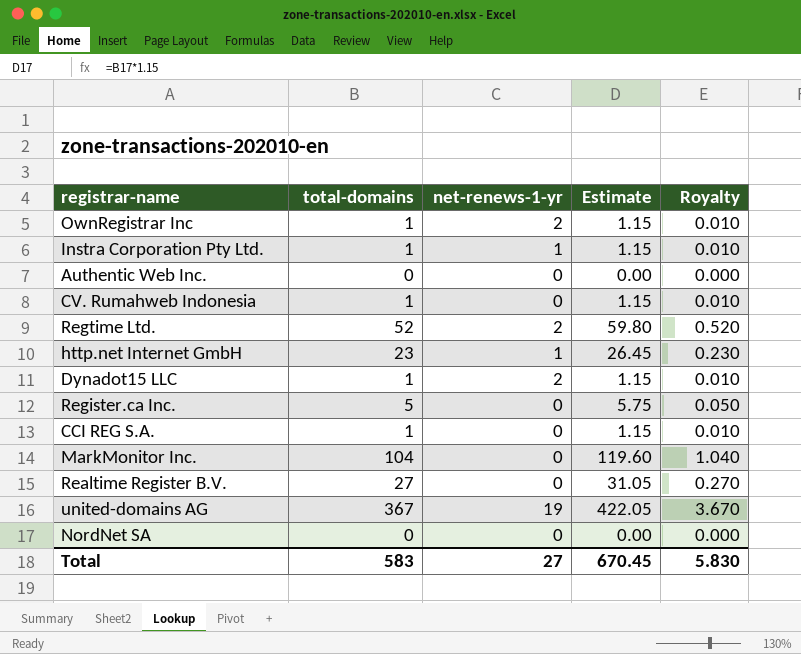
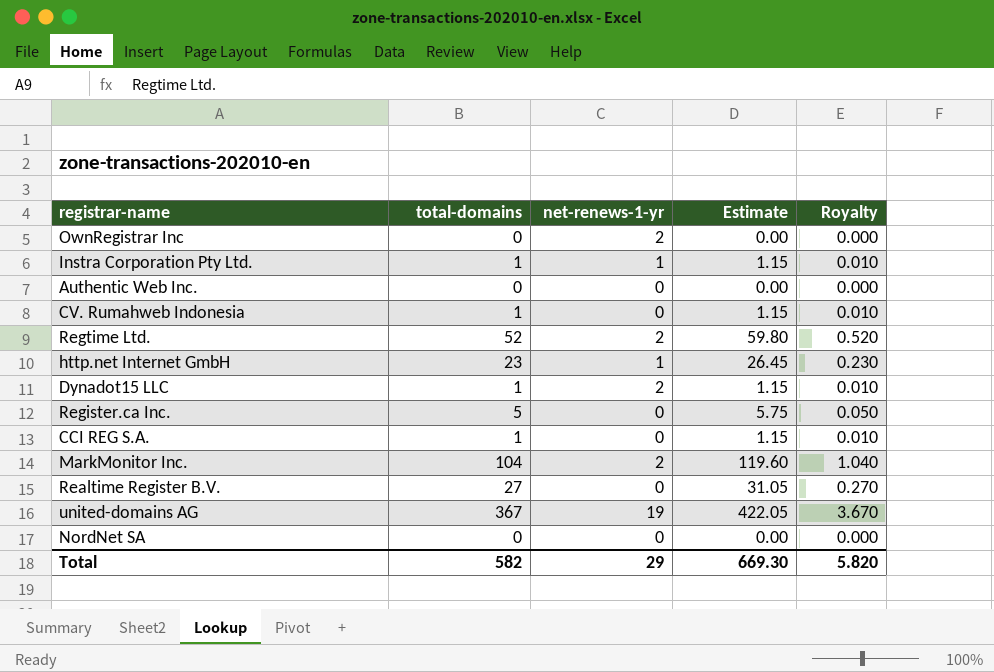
OwnRegistrar Inc | total-domains: 1 -> 0
OwnRegistrar Inc | Estimate: 1.15 -> 0.00
OwnRegistrar Inc | Royalty: 0.010 -> 0.000
MarkMonitor Inc. | net-renews-1-yr: 0 -> 2
Total | total-domains: 583 -> 582
Total | net-renews-1-yr: 27 -> 29
Total | Estimate: 670.45 -> 669.30
Total | Royalty: 5.830 -> 5.820

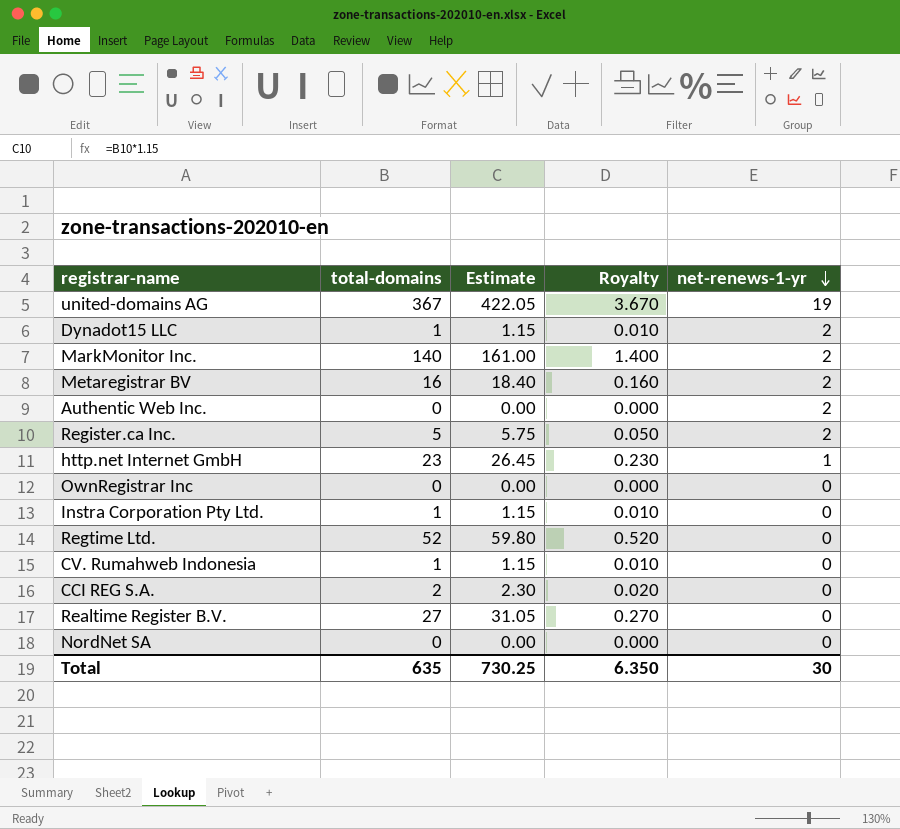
row order: none -> net-renews-1-yr descending
column net-renews-1-yr | position: 3 -> 5
MarkMonitor Inc. | total-domains: 104 -> 140
MarkMonitor Inc. | Estimate: 119.60 -> 161.00
MarkMonitor Inc. | Royalty: 1.040 -> 1.400
row Metaregistrar BV: none -> 16 | 18.40 | 0.160 | 2
Authentic Web Inc. | net-renews-1-yr: 0 -> 2
Register.ca Inc. | net-renews-1-yr: 0 -> 2
OwnRegistrar Inc | net-renews-1-yr: 2 -> 0
Instra Corporation Pty Ltd. | net-renews-1-yr: 1 -> 0
Regtime Ltd. | net-renews-1-yr: 2 -> 0
CCI REG S.A. | total-domains: 1 -> 2
CCI REG S.A. | Estimate: 1.15 -> 2.30
CCI REG S.A. | Royalty: 0.010 -> 0.020
Total | total-domains: 582 -> 635
Total | Estimate: 669.30 -> 730.25
Total | Royalty: 5.820 -> 6.350
Total | net-renews-1-yr: 29 -> 30

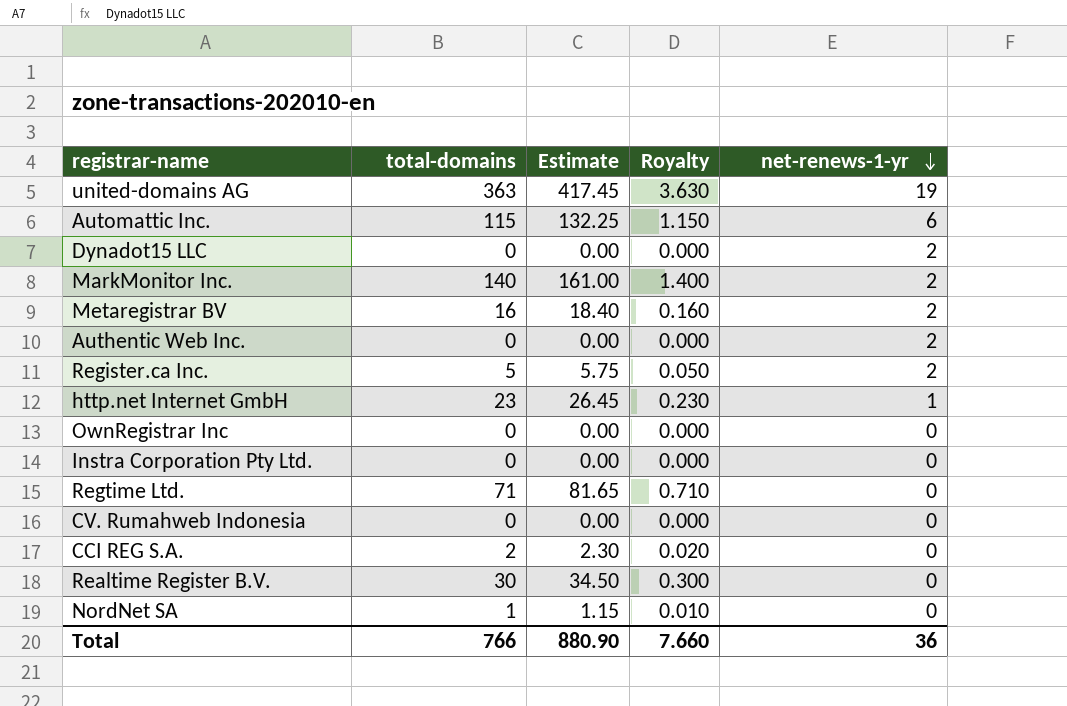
united-domains AG | total-domains: 367 -> 363
united-domains AG | Estimate: 422.05 -> 417.45
united-domains AG | Royalty: 3.670 -> 3.630
row Automattic Inc.: none -> 115 | 132.25 | 1.150 | 6
Dynadot15 LLC | total-domains: 1 -> 0
Dynadot15 LLC | Estimate: 1.15 -> 0.00
Dynadot15 LLC | Royalty: 0.010 -> 0.000
Instra Corporation Pty Ltd. | total-domains: 1 -> 0
Instra Corporation Pty Ltd. | Estimate: 1.15 -> 0.00
Instra Corporation Pty Ltd. | Royalty: 0.010 -> 0.000
Regtime Ltd. | total-domains: 52 -> 71
Regtime Ltd. | Estimate: 59.80 -> 81.65
Regtime Ltd. | Royalty: 0.520 -> 0.710
CV. Rumahweb Indonesia | total-domains: 1 -> 0
CV. Rumahweb Indonesia | Estimate: 1.15 -> 0.00
CV. Rumahweb Indonesia | Royalty: 0.010 -> 0.000
Realtime Register B.V. | total-domains: 27 -> 30
Realtime Register B.V. | Estimate: 31.05 -> 34.50
Realtime Register B.V. | Royalty: 0.270 -> 0.300
NordNet SA | total-domains: 0 -> 1
NordNet SA | Estimate: 0.00 -> 1.15
NordNet SA | Royalty: 0.000 -> 0.010
Total | total-domains: 635 -> 766
Total | Estimate: 730.25 -> 880.90
Total | Royalty: 6.350 -> 7.660
Total | net-renews-1-yr: 30 -> 36

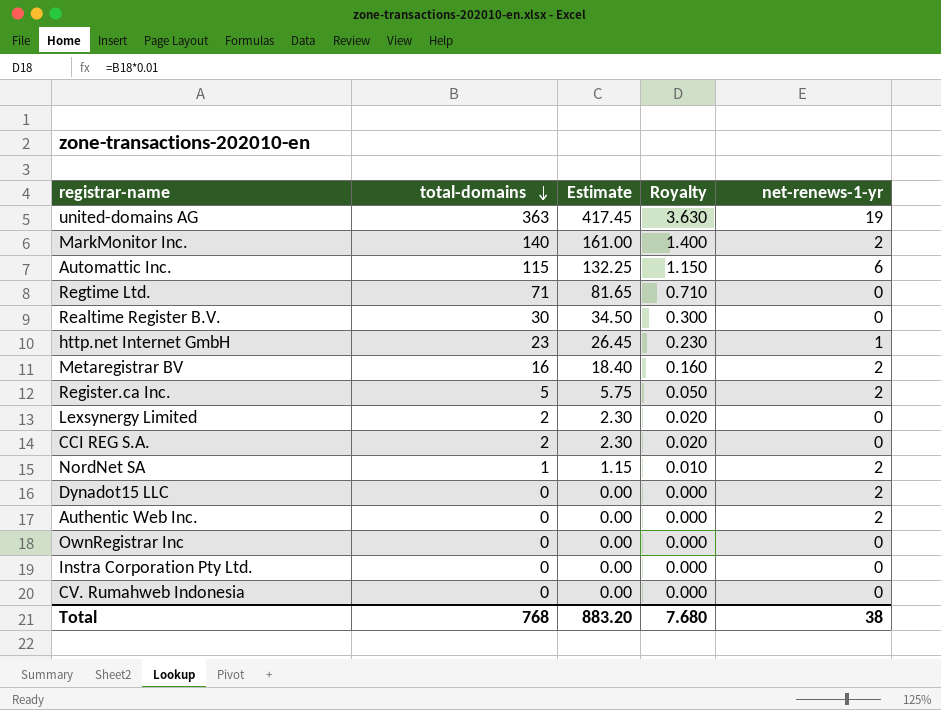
row order: net-renews-1-yr descending -> total-domains descending
row Lexsynergy Limited: none -> 2 | 2.30 | 0.020 | 0
NordNet SA | net-renews-1-yr: 0 -> 2
Total | total-domains: 766 -> 768
Total | Estimate: 880.90 -> 883.20
Total | Royalty: 7.660 -> 7.680
Total | net-renews-1-yr: 36 -> 38

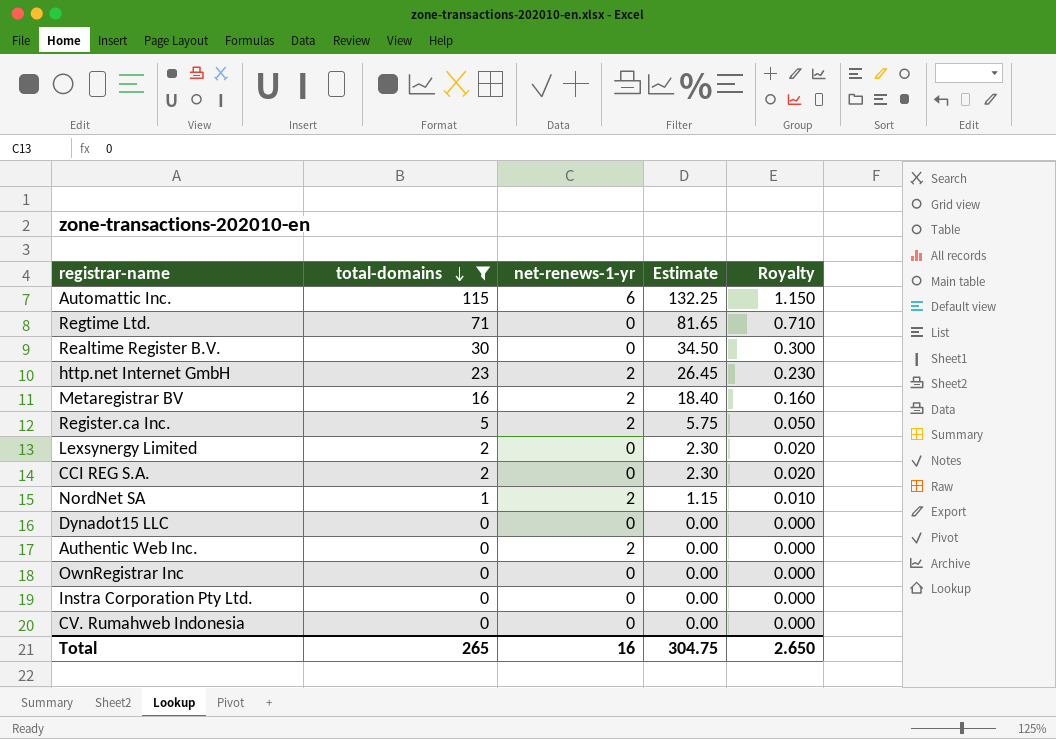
filter: none -> total-domains <= 115
column net-renews-1-yr | position: 5 -> 3
http.net Internet GmbH | net-renews-1-yr: 1 -> 2
Dynadot15 LLC | net-renews-1-yr: 2 -> 0
Total | total-domains: 768 -> 265
Total | net-renews-1-yr: 38 -> 16
Total | Estimate: 883.20 -> 304.75
Total | Royalty: 7.680 -> 2.650

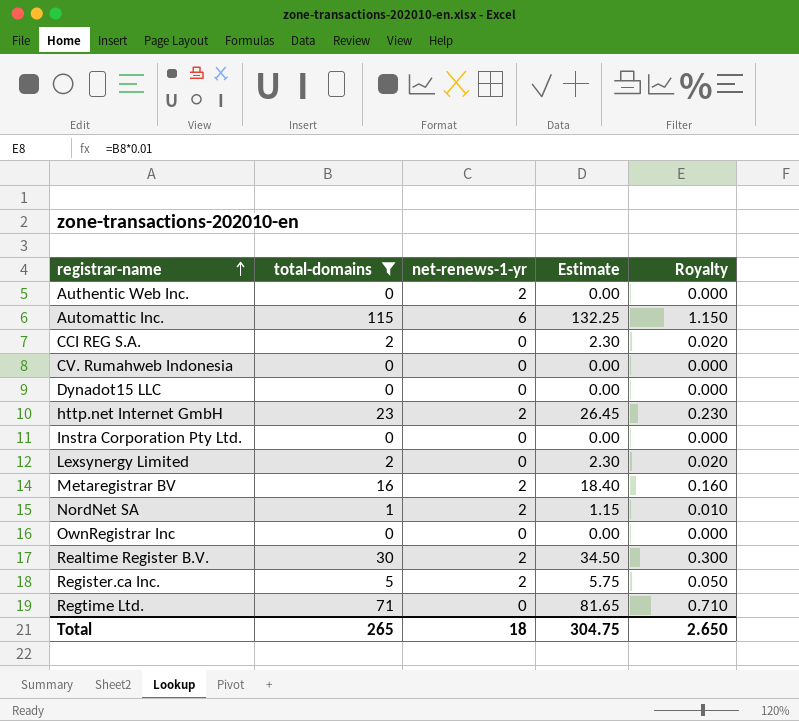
row order: total-domains descending -> registrar-name ascending
Realtime Register B.V. | net-renews-1-yr: 0 -> 2
Total | net-renews-1-yr: 16 -> 18

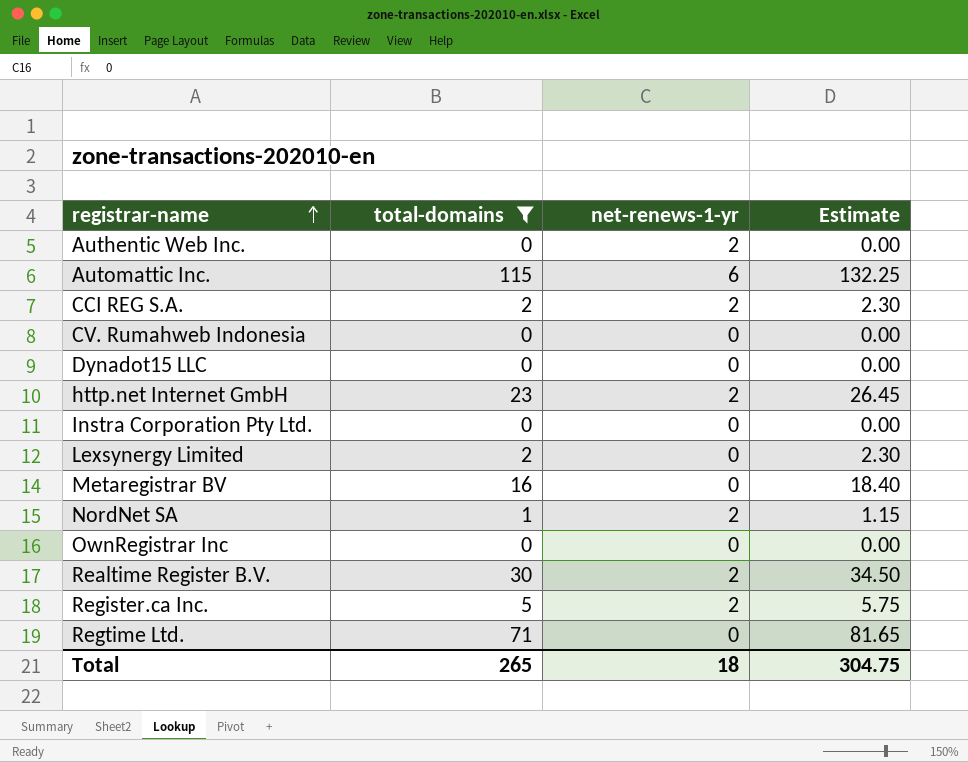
column Royalty | formula: [total-domains] * 0.01 -> none
CCI REG S.A. | net-renews-1-yr: 0 -> 2
Metaregistrar BV | net-renews-1-yr: 2 -> 0

